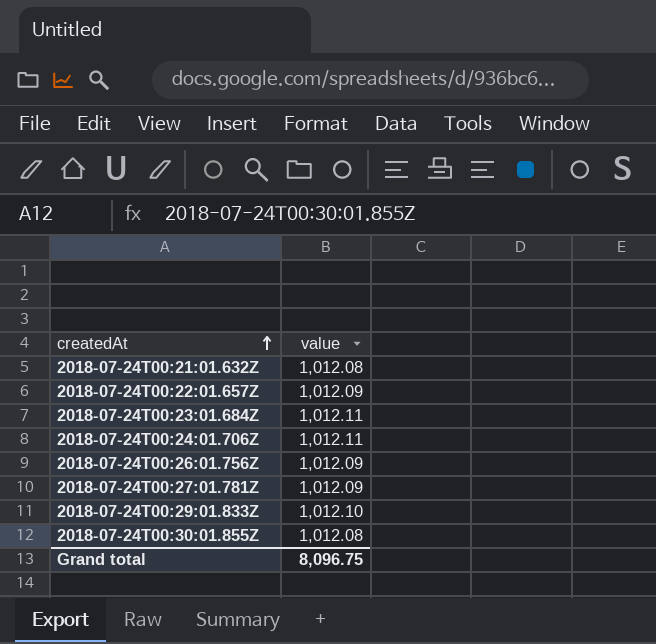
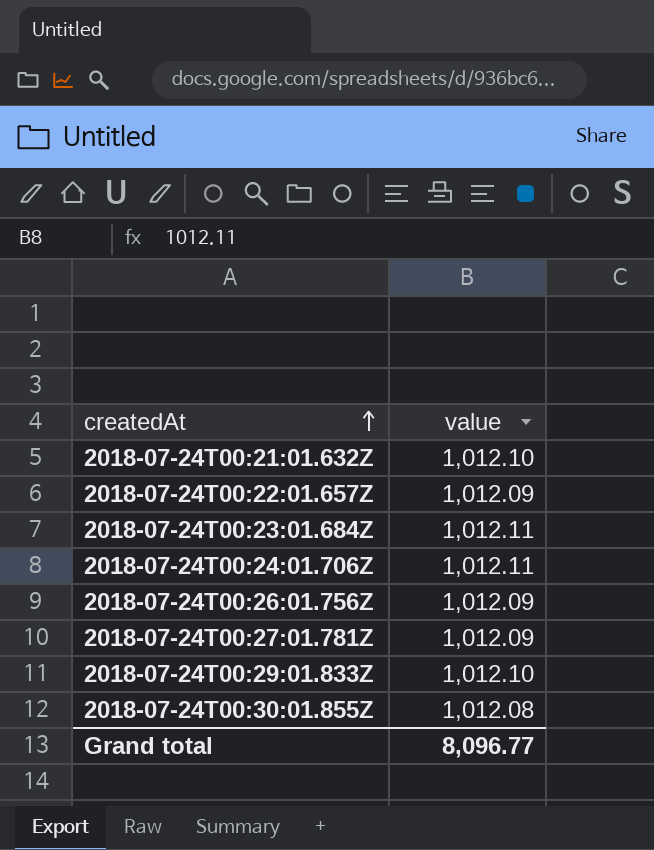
2018-07-24T00:21:01.632Z | value: 1,012.08 -> 1,012.10
Grand total | value: 8,096.75 -> 8,096.77

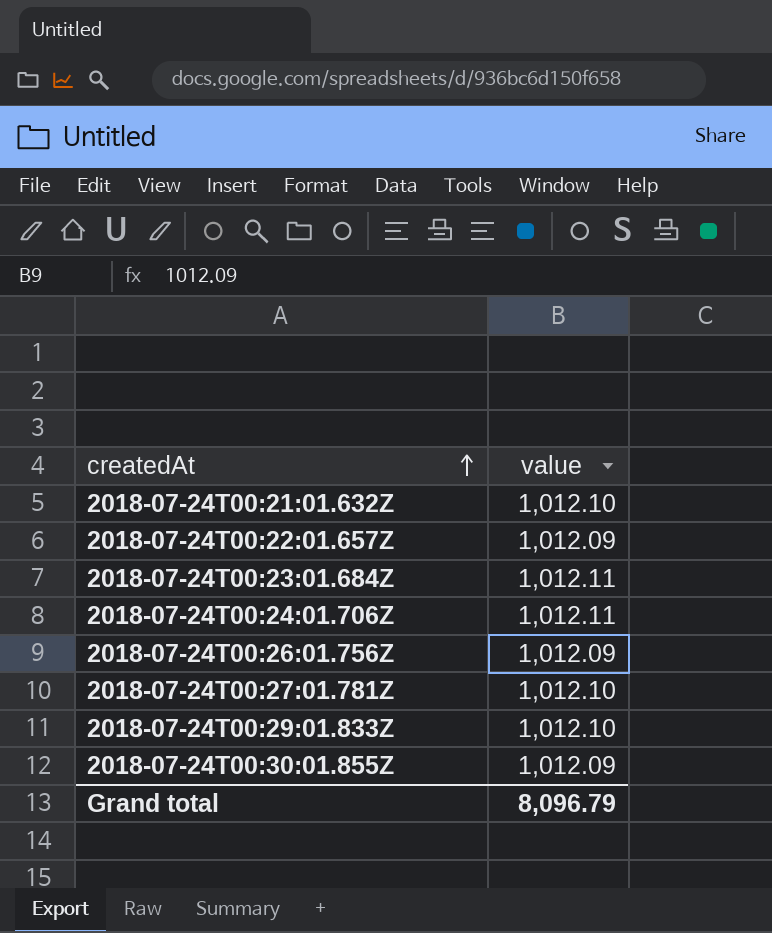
2018-07-24T00:27:01.781Z | value: 1,012.09 -> 1,012.10
2018-07-24T00:30:01.855Z | value: 1,012.08 -> 1,012.09
Grand total | value: 8,096.77 -> 8,096.79

